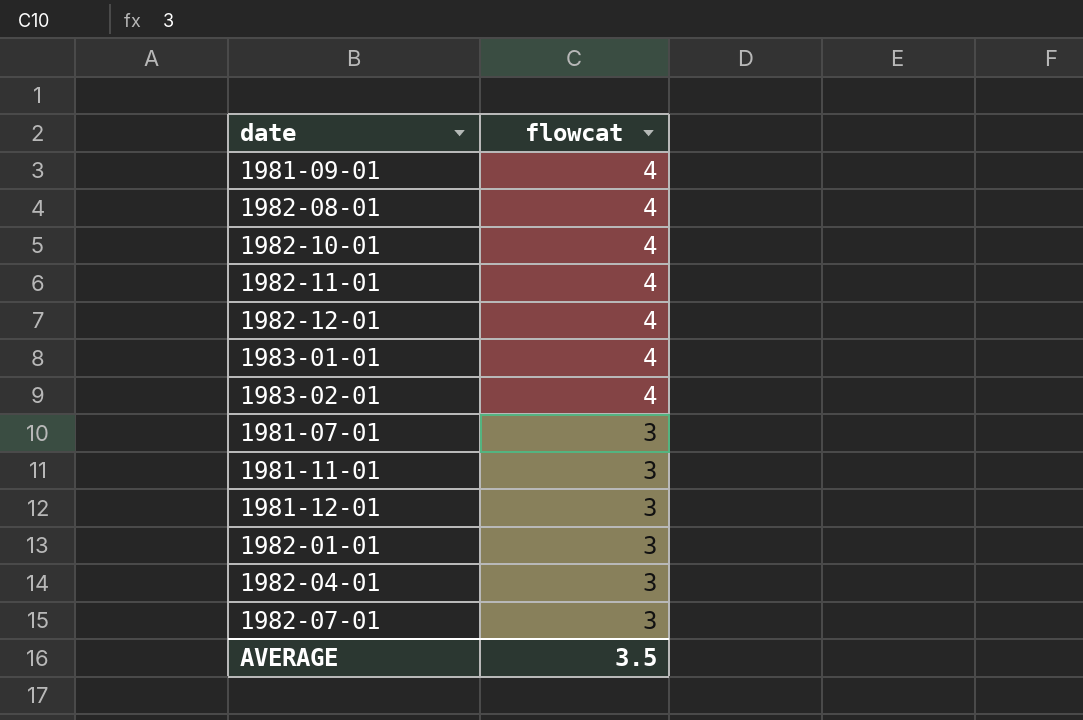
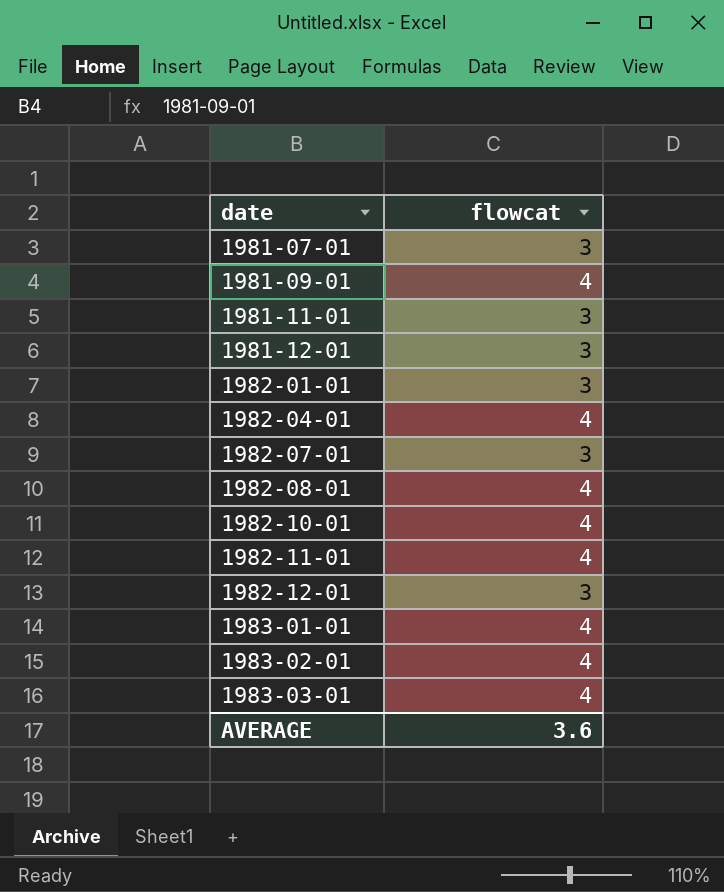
row order: flowcat descending -> date ascending
1982-04-01 | flowcat: 3 -> 4
1982-12-01 | flowcat: 4 -> 3
row 1983-03-01: none -> 4
AVERAGE | flowcat: 3.5 -> 3.6

